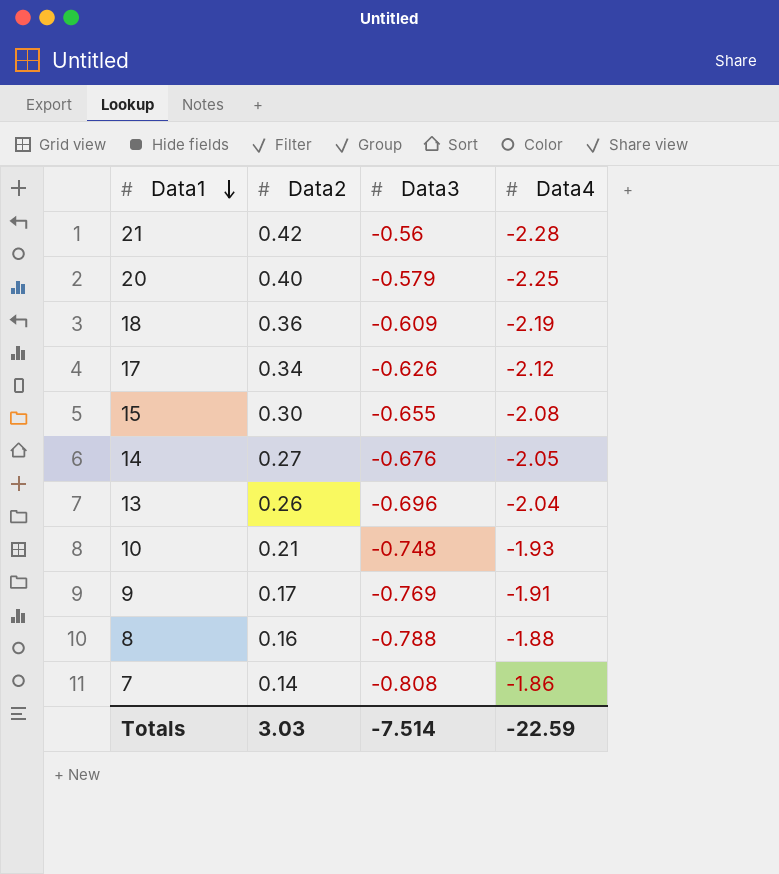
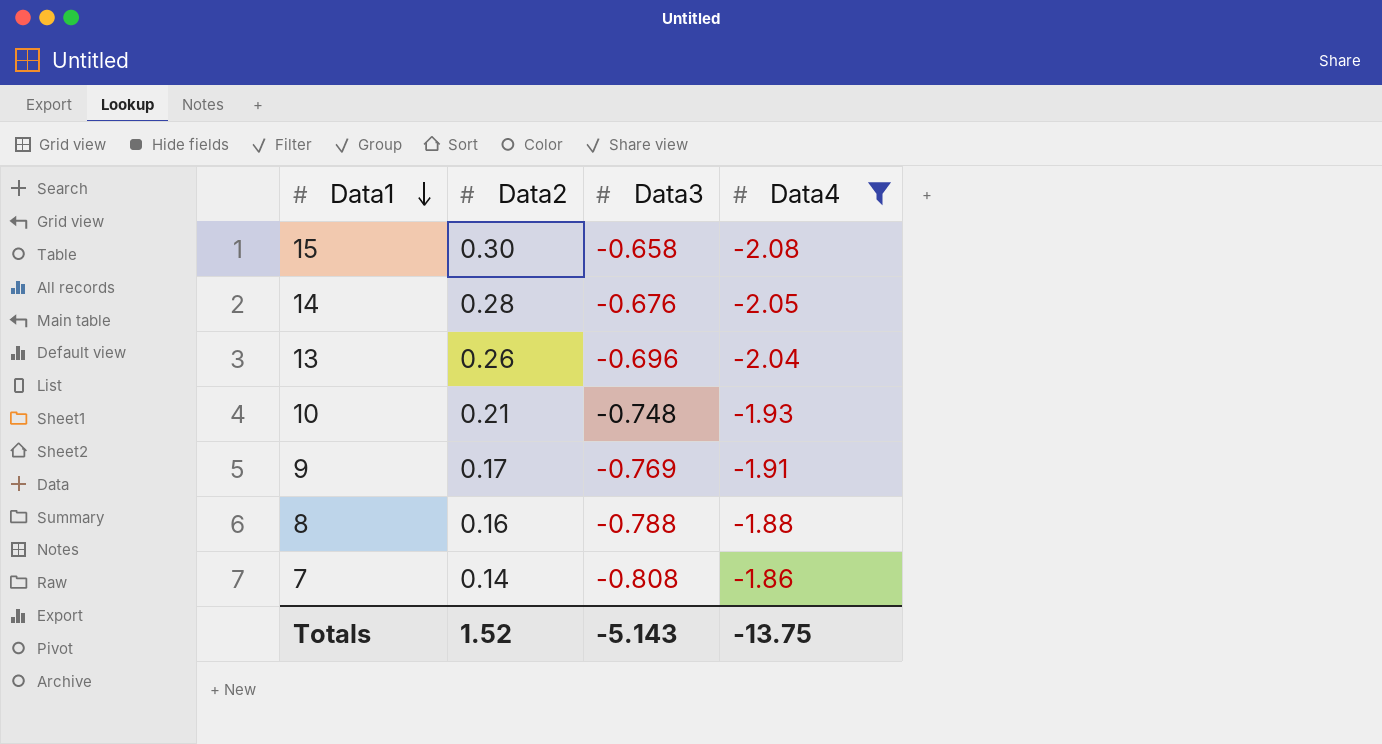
filter: none -> Data4 >= -2.08
15 | Data3: -0.655 -> -0.658
14 | Data2: 0.27 -> 0.28
Totals | Data2: 3.03 -> 1.52
Totals | Data3: -7.514 -> -5.143
Totals | Data4: -22.59 -> -13.75

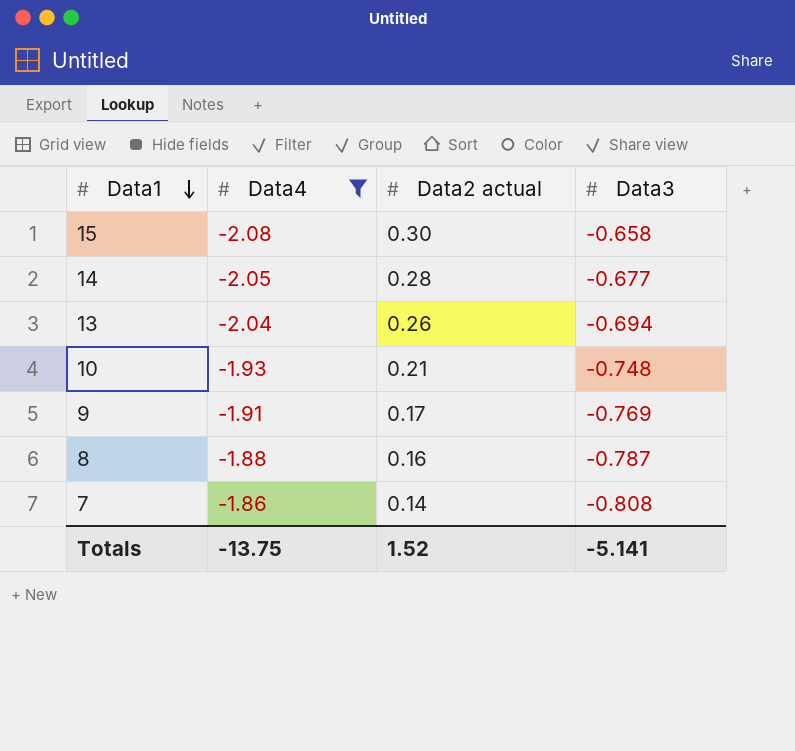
column Data4 | position: 4 -> 2
column name: Data2 -> Data2 actual
14 | Data3: -0.676 -> -0.677
13 | Data3: -0.696 -> -0.694
8 | Data3: -0.788 -> -0.787
Totals | Data3: -5.143 -> -5.141

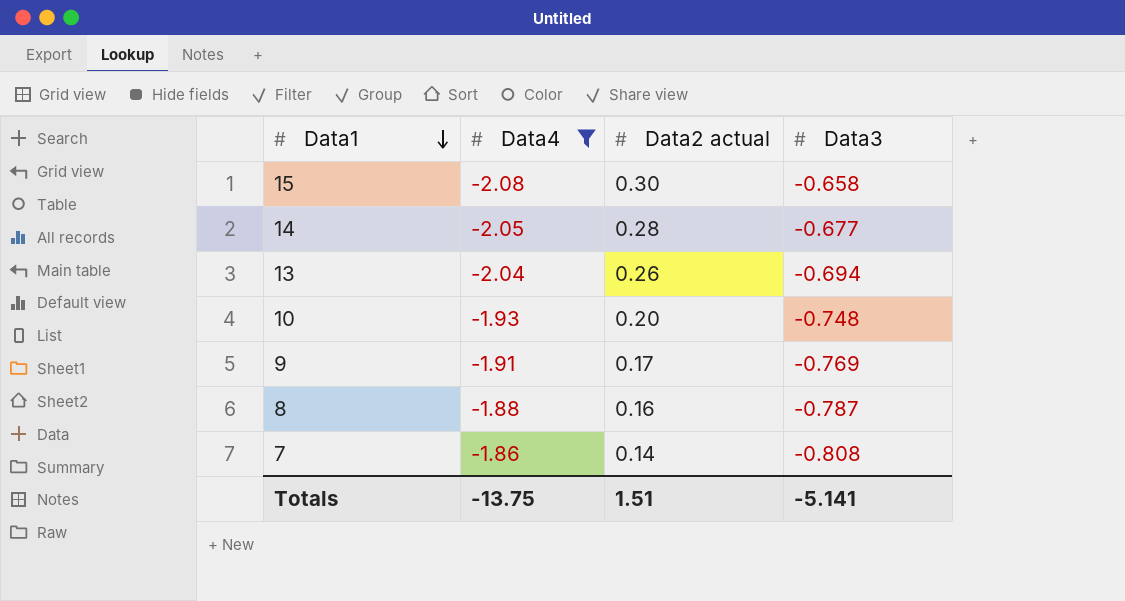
10 | Data2 actual: 0.21 -> 0.20
Totals | Data2 actual: 1.52 -> 1.51

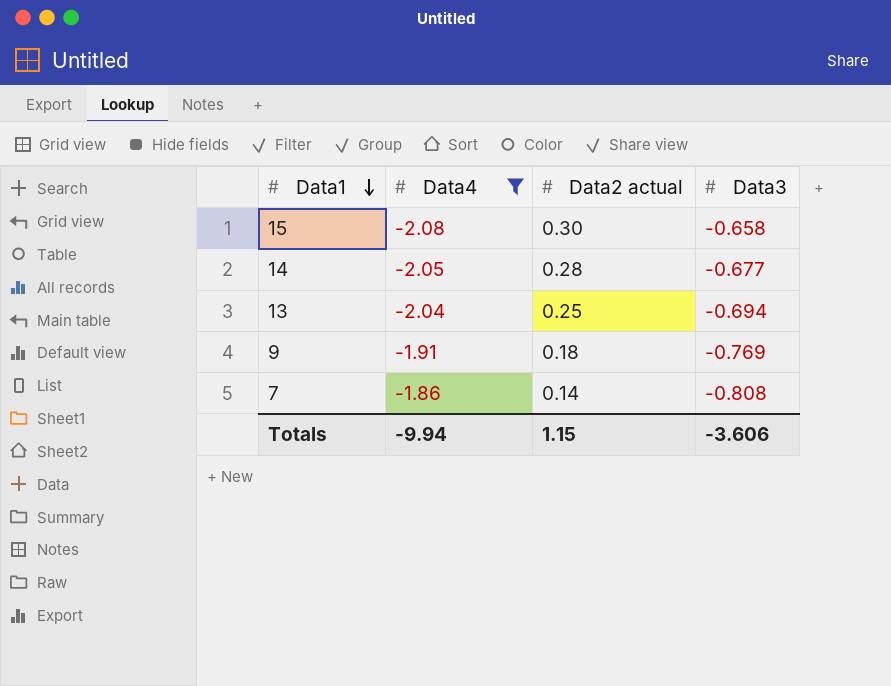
row 10: -1.93 | 0.20 | -0.748 -> none
row 8: -1.88 | 0.16 | -0.787 -> none
13 | Data2 actual: 0.26 -> 0.25
9 | Data2 actual: 0.17 -> 0.18
Totals | Data4: -13.75 -> -9.94
Totals | Data2 actual: 1.51 -> 1.15
Totals | Data3: -5.141 -> -3.606

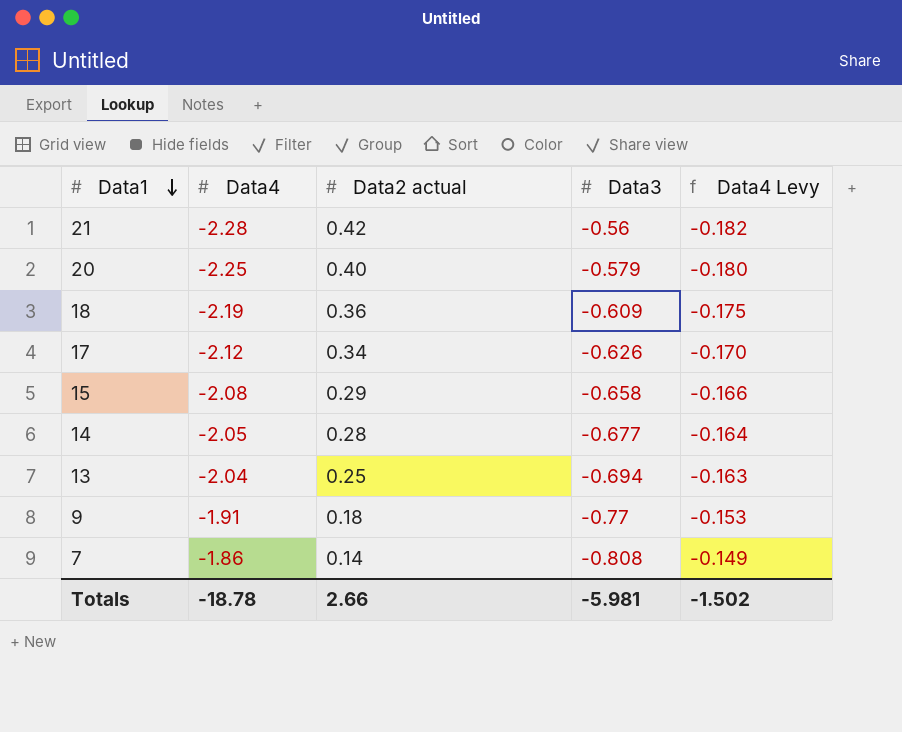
filter: Data4 >= -2.08 -> none
column Data4 Levy | formula: none -> [Data4] * 0.08
15 | Data2 actual: 0.30 -> 0.29
9 | Data3: -0.769 -> -0.77
Totals | Data4: -9.94 -> -18.78
Totals | Data2 actual: 1.15 -> 2.66
Totals | Data3: -3.606 -> -5.981

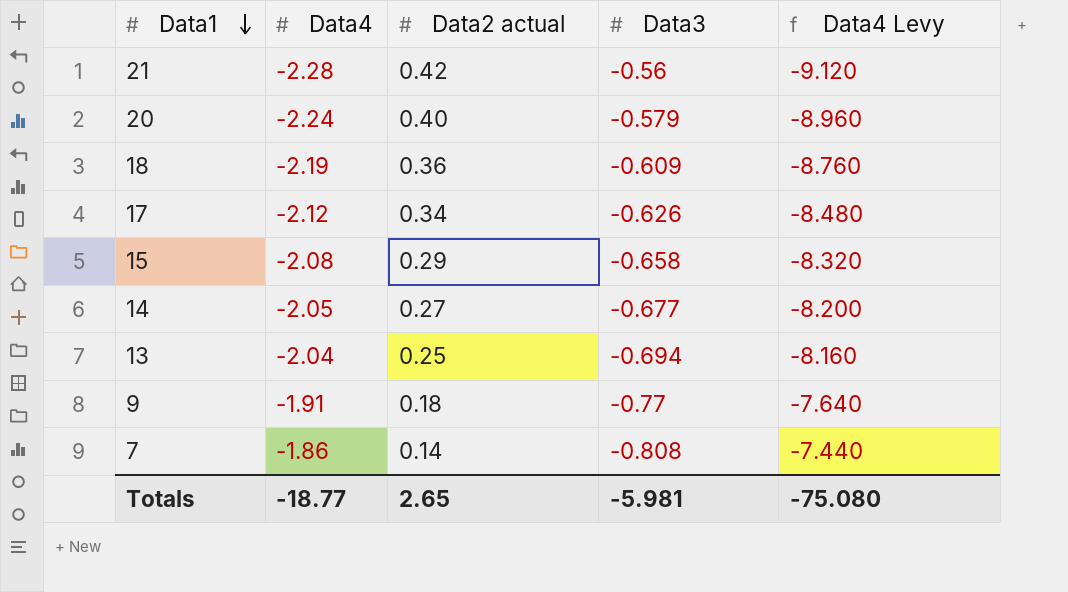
column Data4 Levy | formula: [Data4] * 0.08 -> [Data4] * 4
20 | Data4: -2.25 -> -2.24
14 | Data2 actual: 0.28 -> 0.27
Totals | Data4: -18.78 -> -18.77
Totals | Data2 actual: 2.66 -> 2.65
Totals | Data4 Levy: -1.502 -> -75.080

